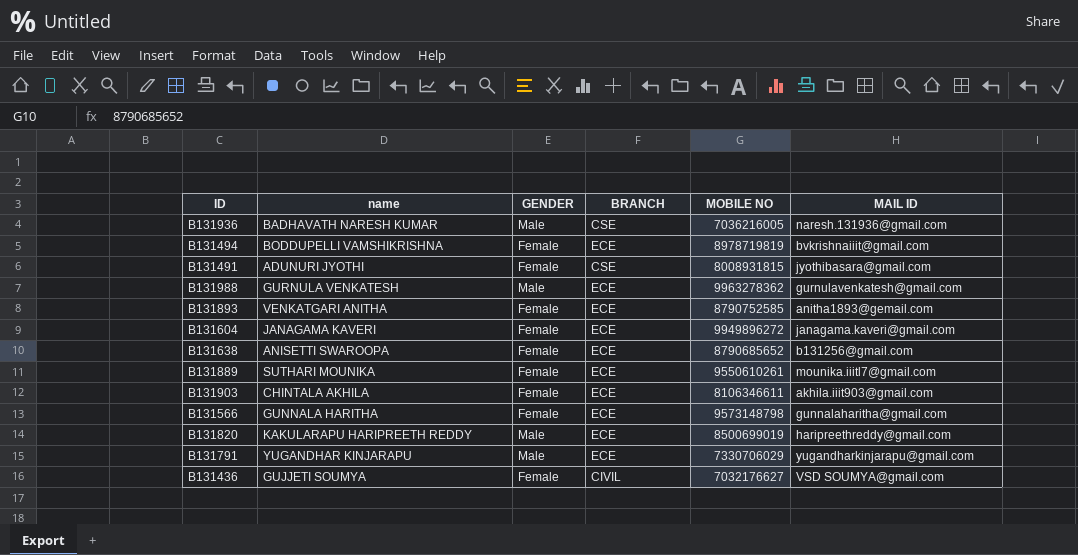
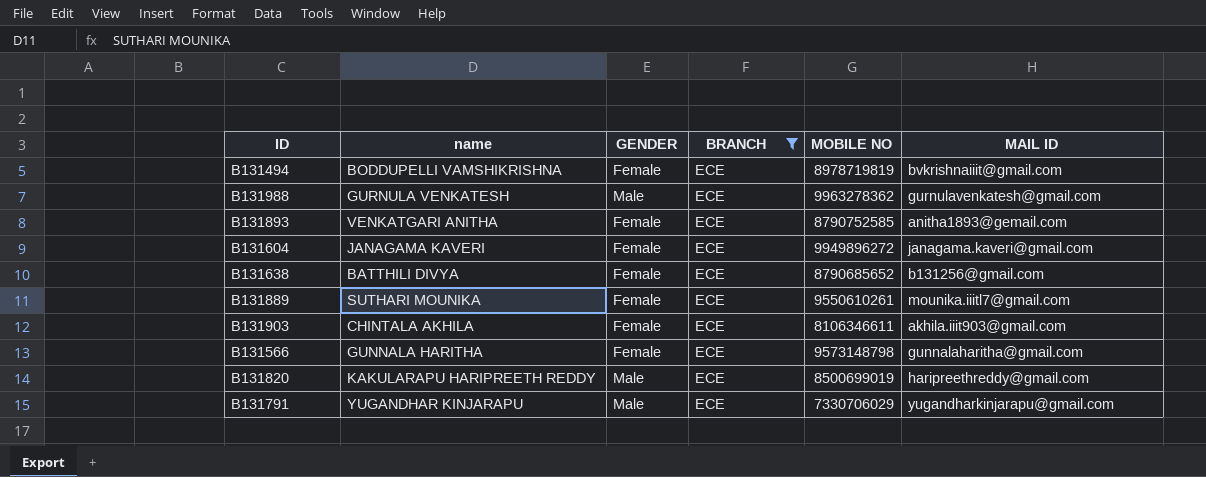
filter: none -> BRANCH = ECE
B131638 | name: ANISETTI SWAROOPA -> BATTHILI DIVYA

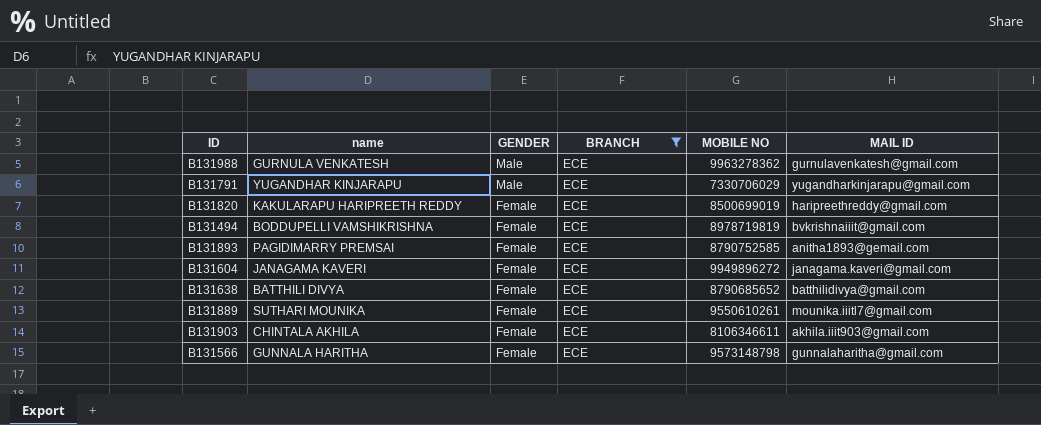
row order: none -> GENDER descending
B131820 | GENDER: Male -> Female
B131893 | name: VENKATGARI ANITHA -> PAGIDIMARRY PREMSAI
B131638 | MAIL ID: b131256@gmail.com -> batthilidivya@gmail.com

